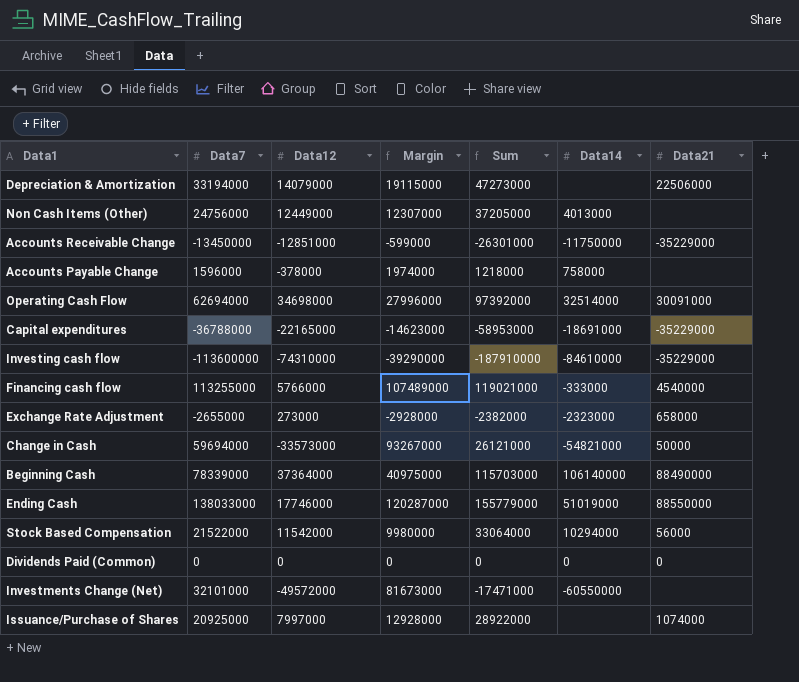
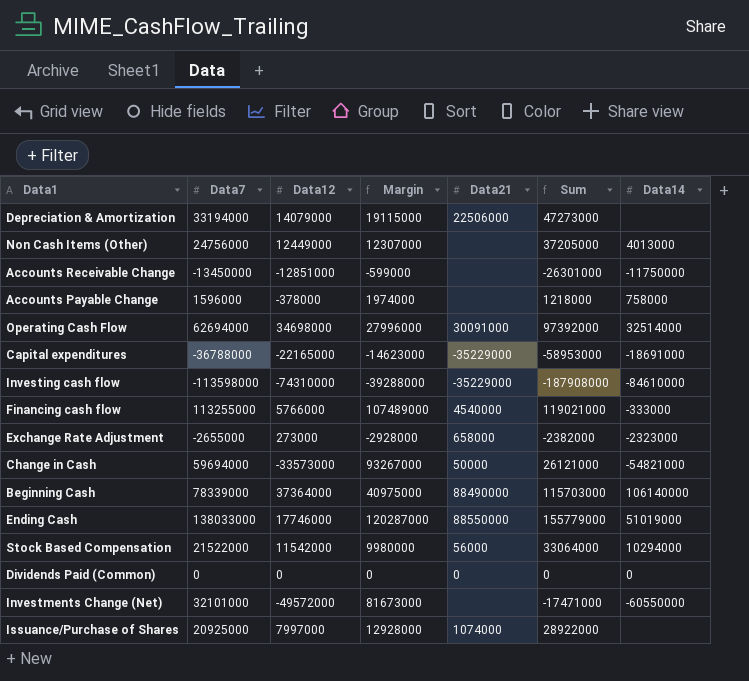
column Data21 | position: 7 -> 5
Accounts Receivable Change | Data21: -35229000 -> none
Investing cash flow | Data7: -113600000 -> -113598000
Investing cash flow | Margin: -39290000 -> -39288000
Investing cash flow | Sum: -187910000 -> -187908000

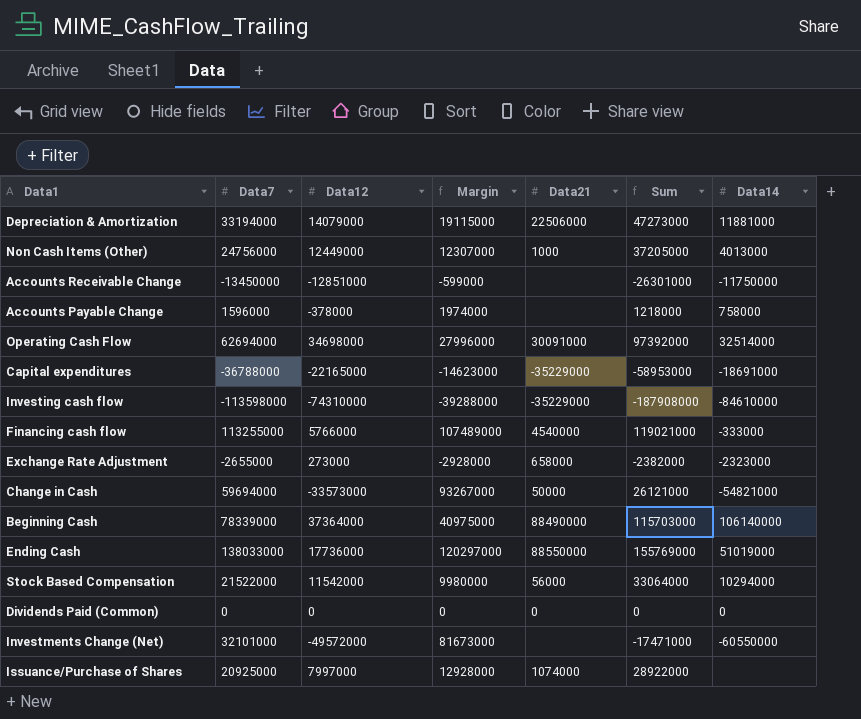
Depreciation & Amortization | Data14: none -> 11881000
Non Cash Items (Other) | Data21: none -> 1000
Ending Cash | Data12: 17746000 -> 17736000
Ending Cash | Margin: 120287000 -> 120297000
Ending Cash | Sum: 155779000 -> 155769000

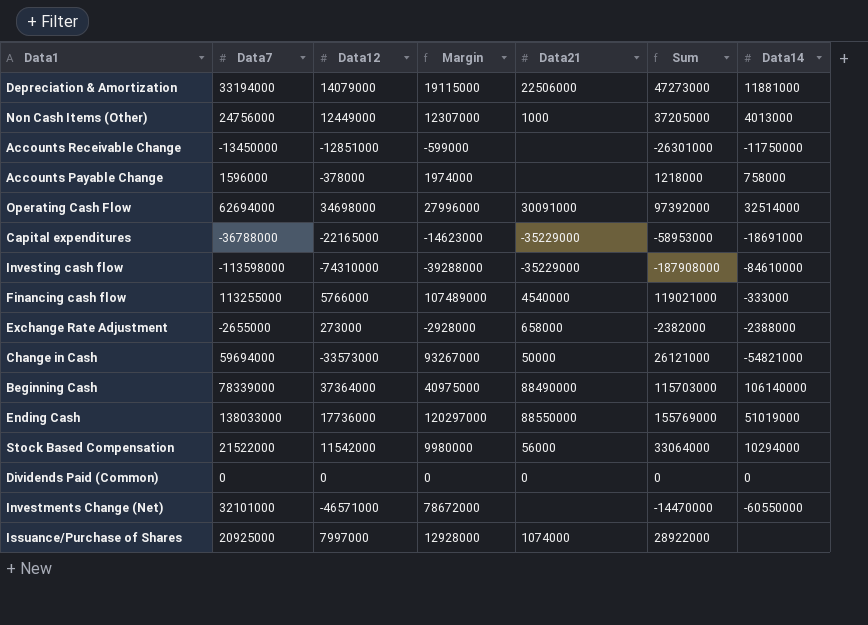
Exchange Rate Adjustment | Data14: -2323000 -> -2388000
Investments Change (Net) | Data12: -49572000 -> -46571000
Investments Change (Net) | Margin: 81673000 -> 78672000
Investments Change (Net) | Sum: -17471000 -> -14470000

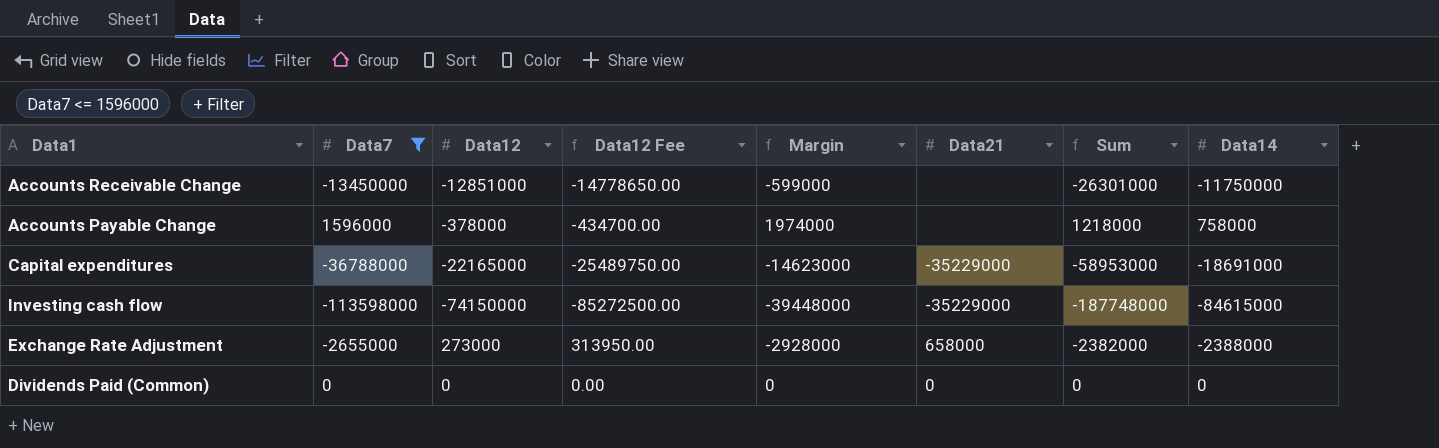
filter: none -> Data7 <= 1596000
column Data12 Fee | formula: none -> [Data12] * 1.15
Investing cash flow | Data12: -74310000 -> -74150000
Investing cash flow | Margin: -39288000 -> -39448000
Investing cash flow | Sum: -187908000 -> -187748000
Investing cash flow | Data14: -84610000 -> -84615000

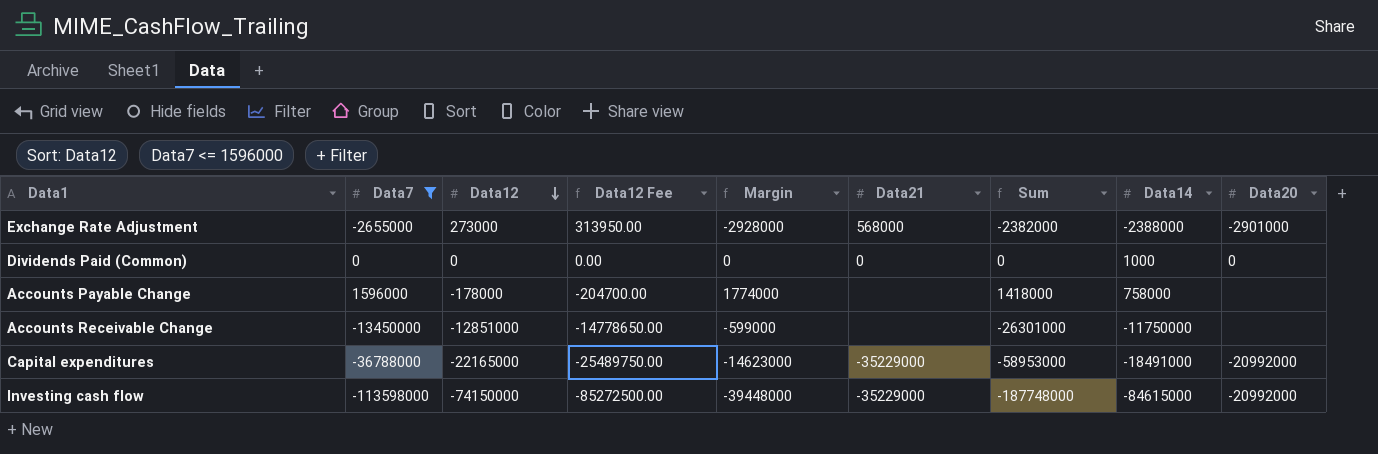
row order: none -> Data12 descending
column Data20 | position: none -> 9
Exchange Rate Adjustment | Data21: 658000 -> 568000
Dividends Paid (Common) | Data14: 0 -> 1000
Accounts Payable Change | Data12: -378000 -> -178000
Accounts Payable Change | Data12 Fee: -434700.00 -> -204700.00
Accounts Payable Change | Margin: 1974000 -> 1774000
Accounts Payable Change | Sum: 1218000 -> 1418000
Capital expenditures | Data14: -18691000 -> -18491000

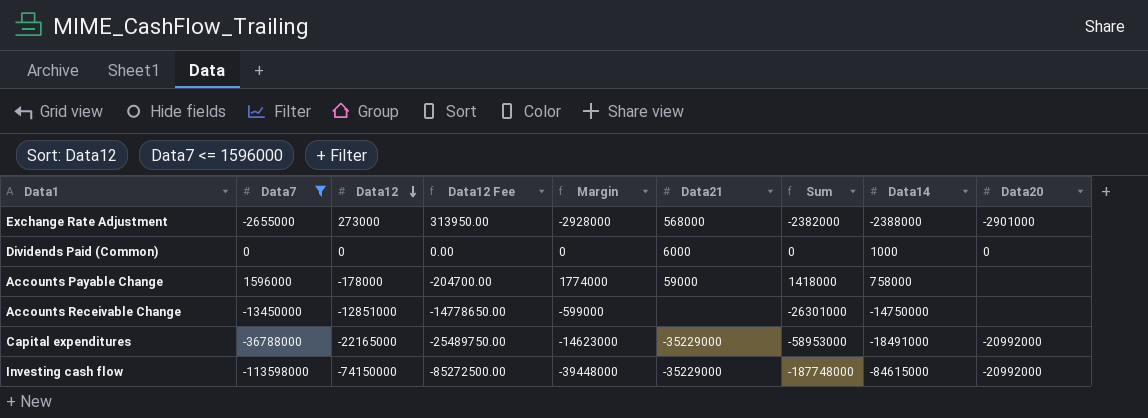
Dividends Paid (Common) | Data21: 0 -> 6000
Accounts Payable Change | Data21: none -> 59000
Accounts Receivable Change | Data14: -11750000 -> -14750000

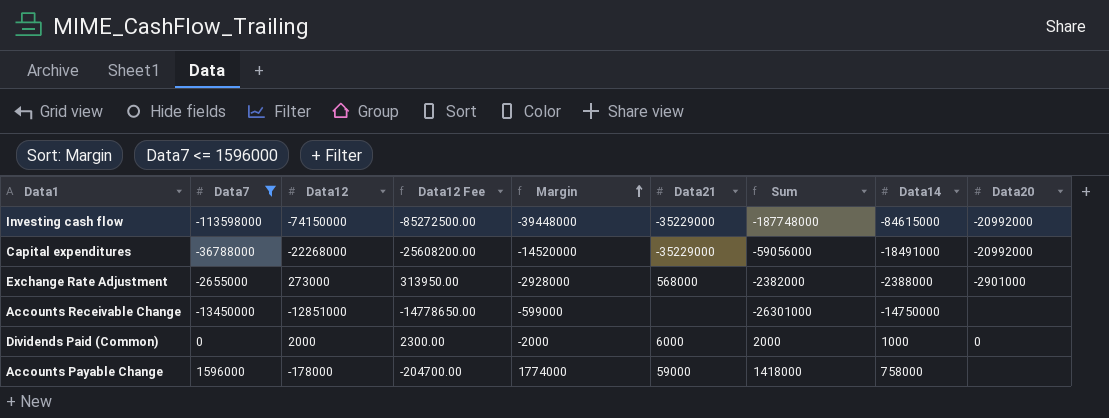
row order: Data12 descending -> Margin ascending
Capital expenditures | Data12: -22165000 -> -22268000
Capital expenditures | Data12 Fee: -25489750.00 -> -25608200.00
Capital expenditures | Margin: -14623000 -> -14520000
Capital expenditures | Sum: -58953000 -> -59056000
Dividends Paid (Common) | Data12: 0 -> 2000
Dividends Paid (Common) | Data12 Fee: 0.00 -> 2300.00
Dividends Paid (Common) | Margin: 0 -> -2000
Dividends Paid (Common) | Sum: 0 -> 2000

